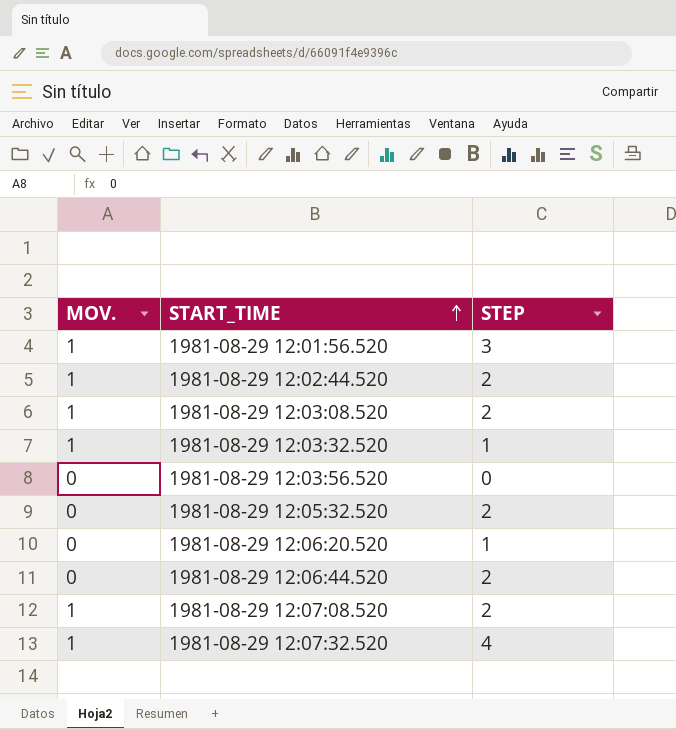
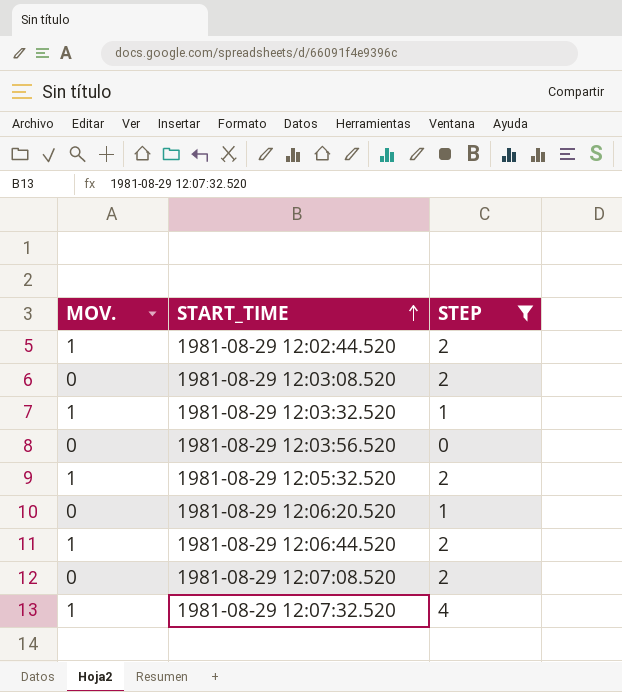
filter: none -> STEP != 3
1981-08-29 12:03:08.520 | MOV.: 1 -> 0
1981-08-29 12:05:32.520 | MOV.: 0 -> 1
1981-08-29 12:06:44.520 | MOV.: 0 -> 1
1981-08-29 12:07:08.520 | MOV.: 1 -> 0

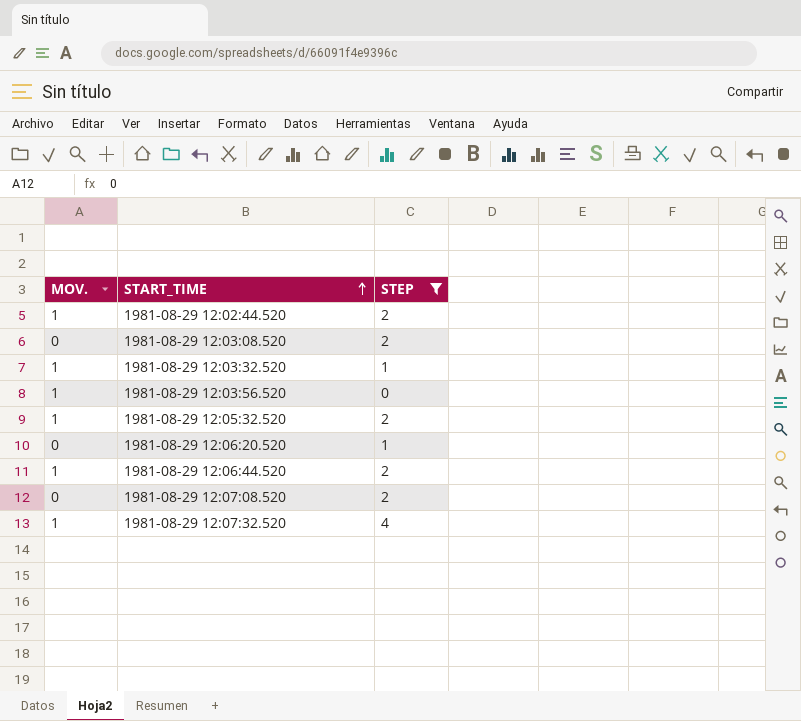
1981-08-29 12:03:56.520 | MOV.: 0 -> 1

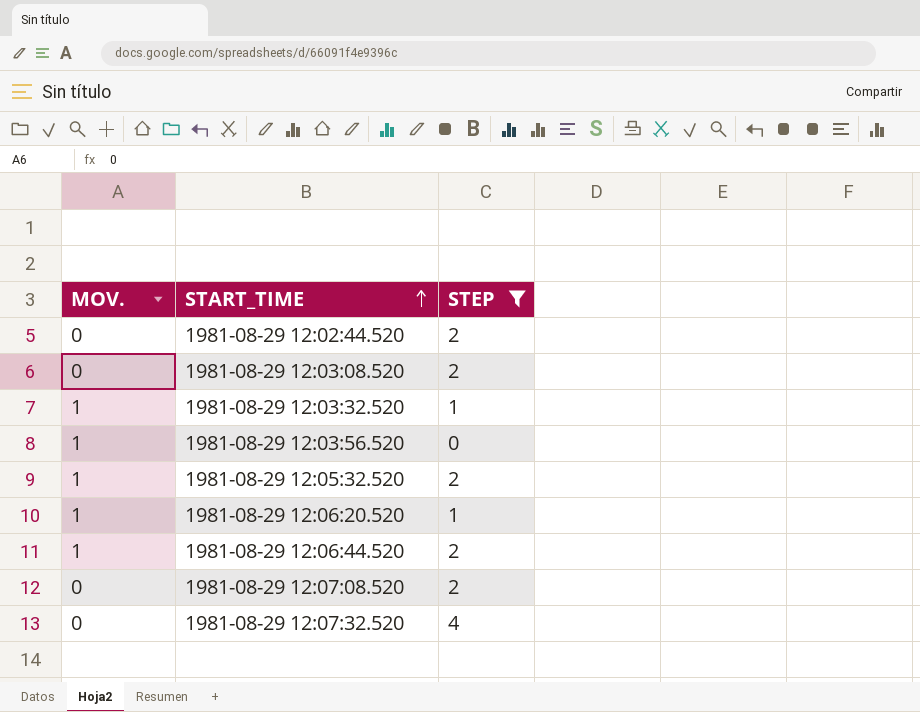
1981-08-29 12:02:44.520 | MOV.: 1 -> 0
1981-08-29 12:06:20.520 | MOV.: 0 -> 1
1981-08-29 12:07:32.520 | MOV.: 1 -> 0

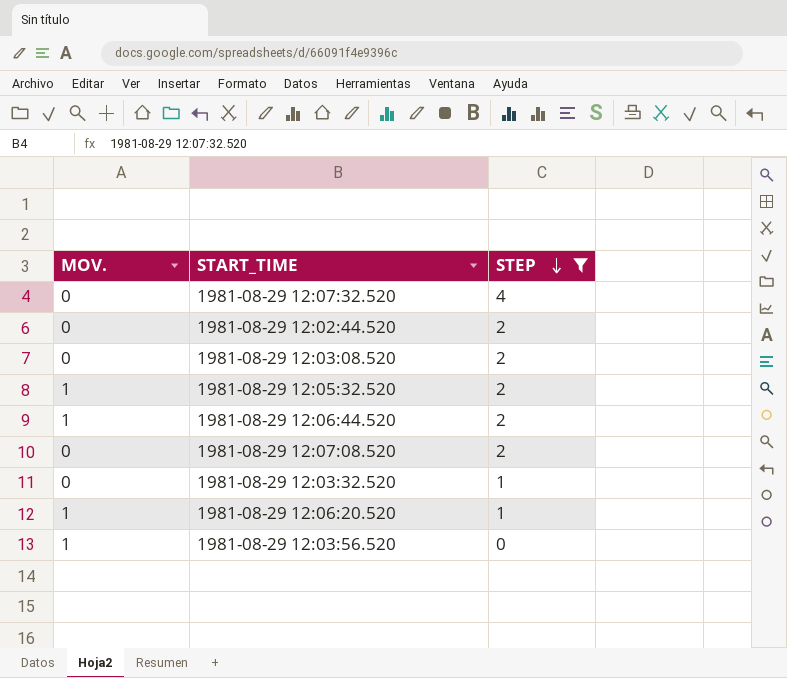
row order: START_TIME ascending -> STEP descending
1981-08-29 12:03:32.520 | MOV.: 1 -> 0

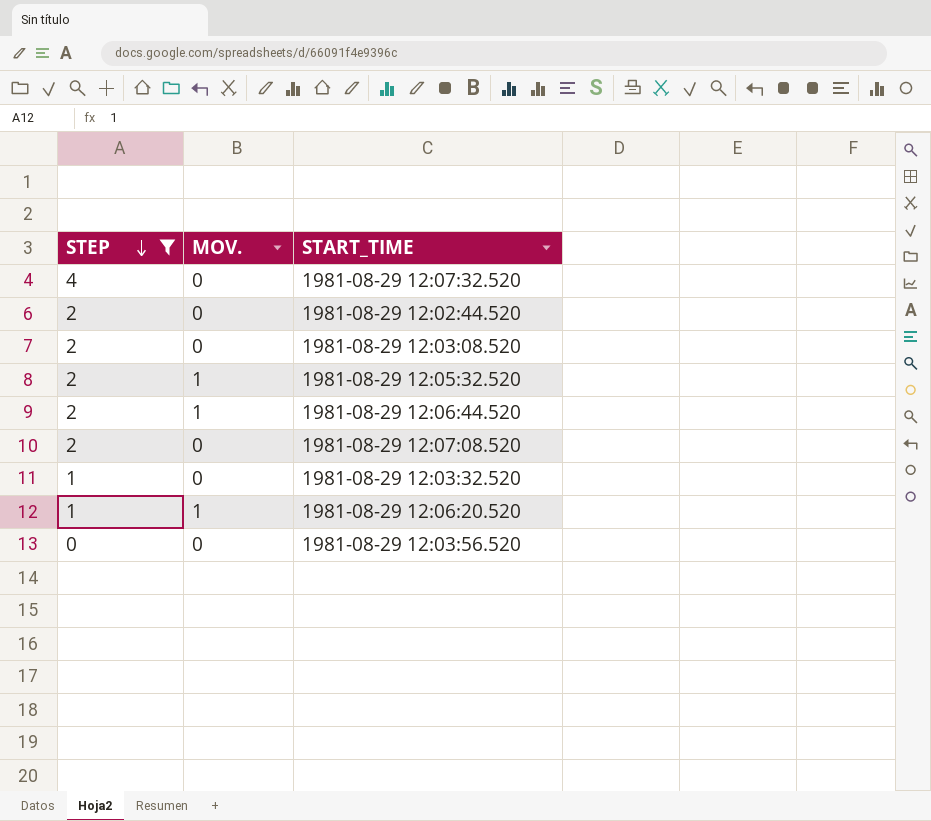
column STEP | position: 3 -> 1
1981-08-29 12:03:56.520 | MOV.: 1 -> 0

